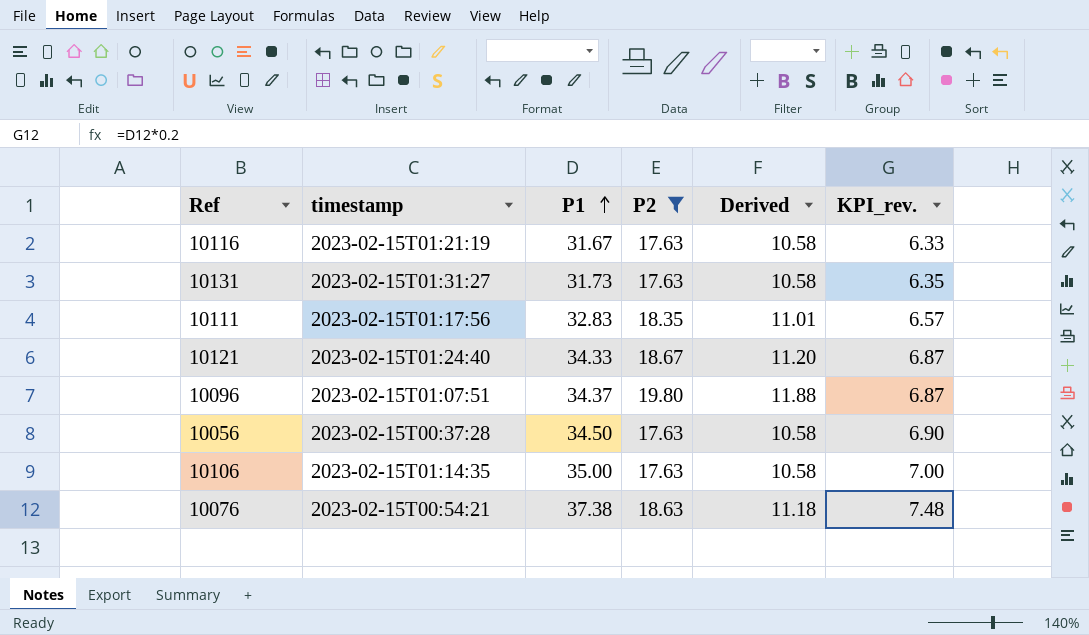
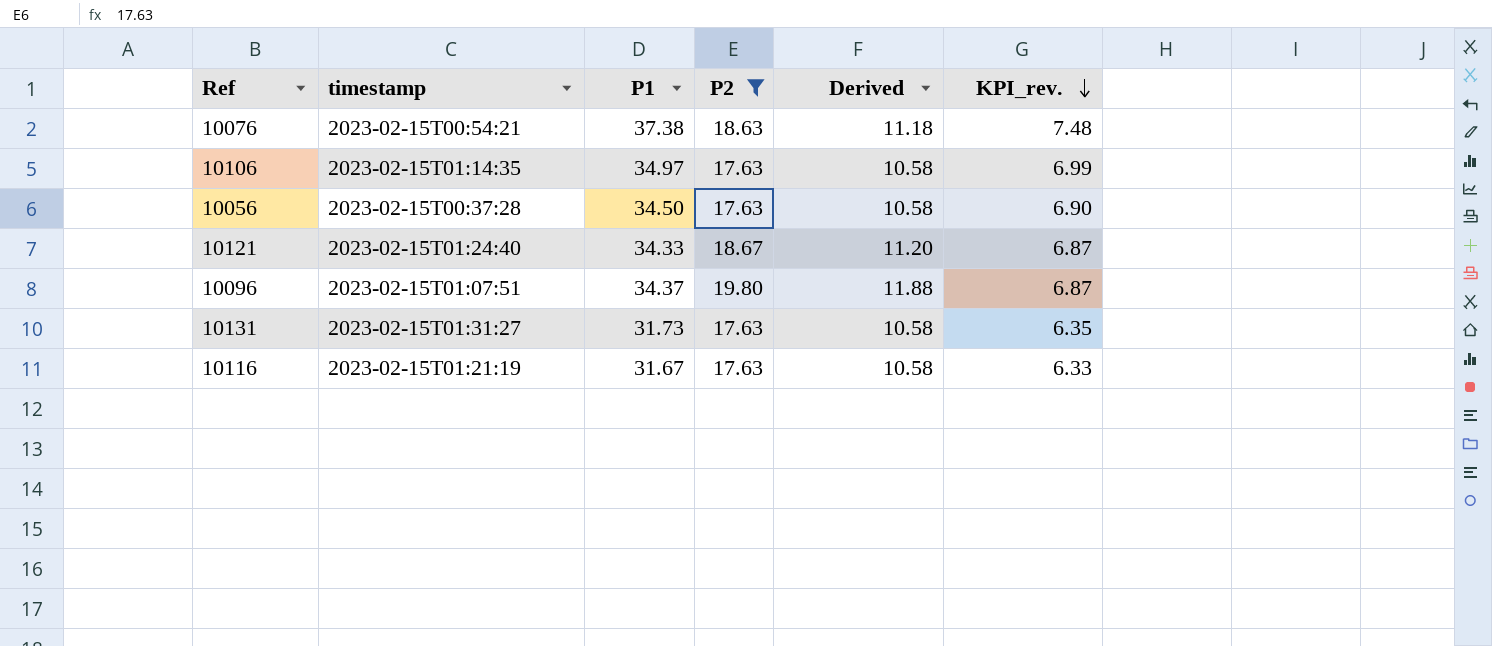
row order: P1 ascending -> KPI_rev. descending
row 10111: 2023-02-15T01:17:56 | 32.83 | 18.35 | 11.01 | 6.57 -> none
10106 | P1: 35.00 -> 34.97
10106 | KPI_rev.: 7.00 -> 6.99

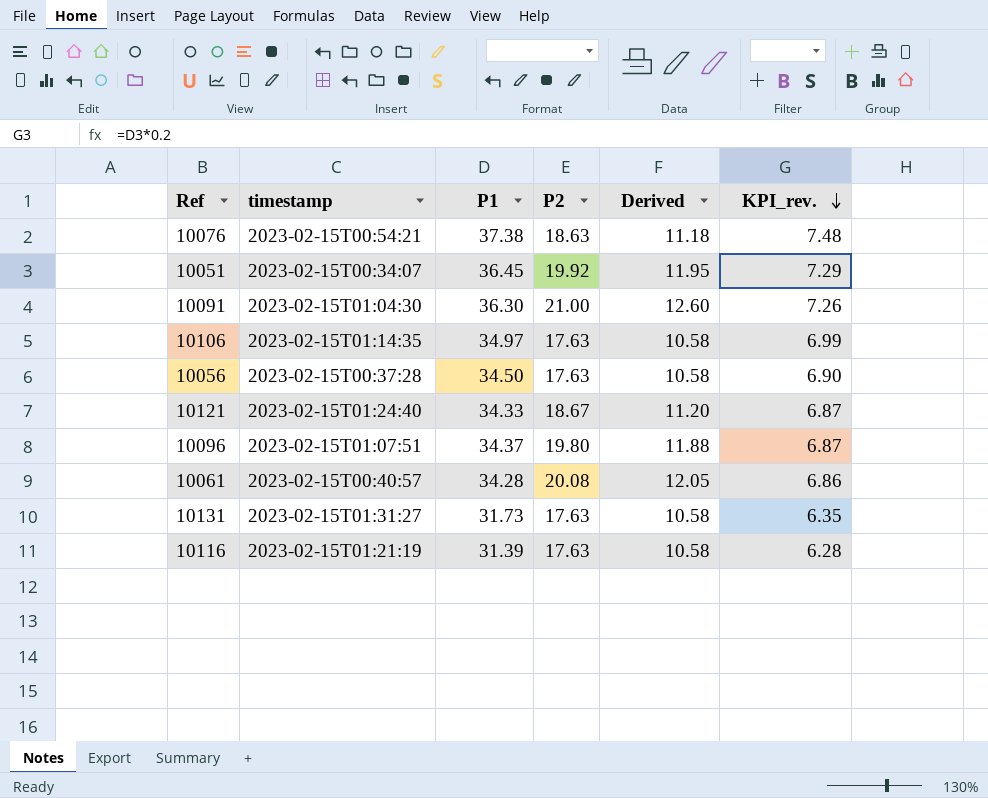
filter: P2 <= 19.80 -> none
10116 | P1: 31.67 -> 31.39
10116 | KPI_rev.: 6.33 -> 6.28

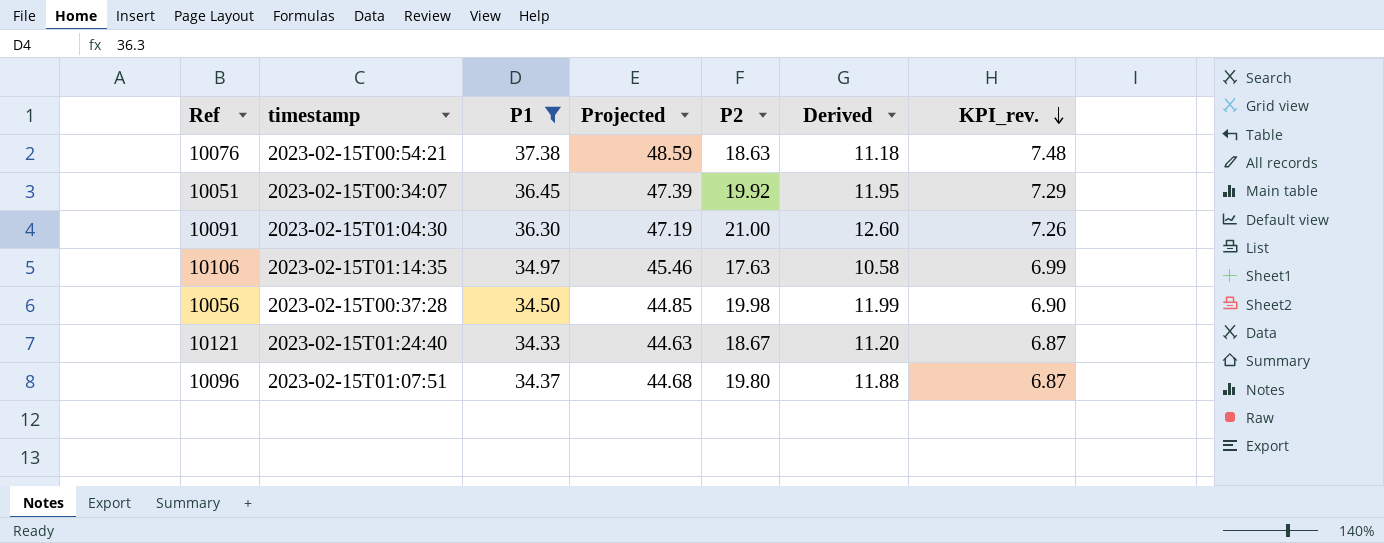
filter: none -> P1 >= 34.33
column Projected | formula: none -> [P1] * 1.3
10056 | P2: 17.63 -> 19.98
10056 | Derived: 10.58 -> 11.99

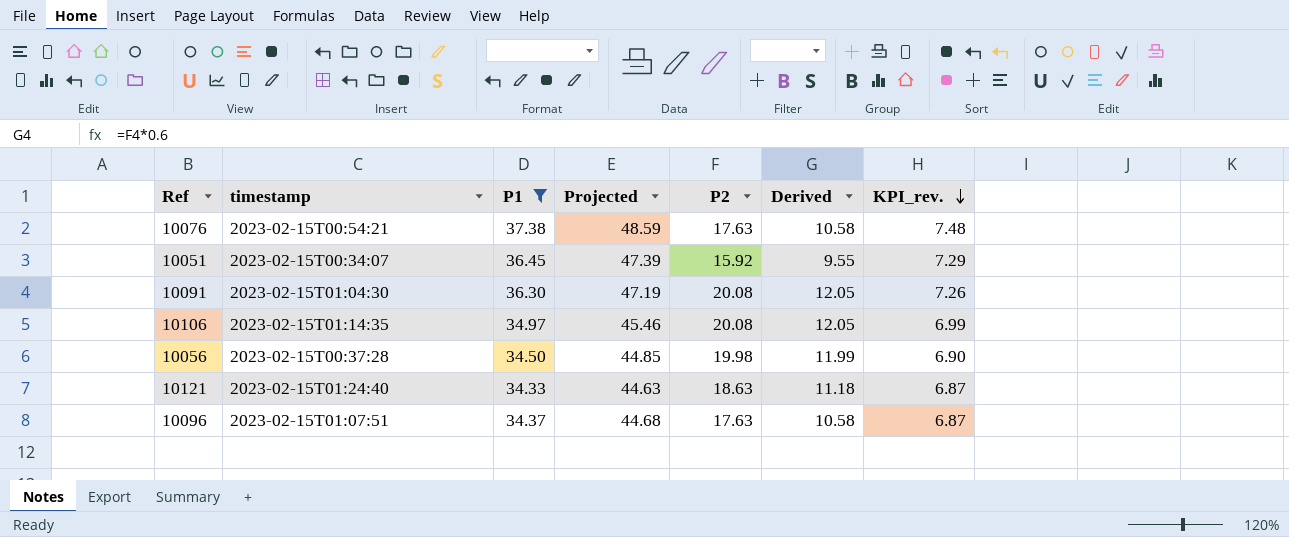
10076 | P2: 18.63 -> 17.63
10076 | Derived: 11.18 -> 10.58
10051 | P2: 19.92 -> 15.92
10051 | Derived: 11.95 -> 9.55
10091 | P2: 21.00 -> 20.08
10091 | Derived: 12.60 -> 12.05
10106 | P2: 17.63 -> 20.08
10106 | Derived: 10.58 -> 12.05
10121 | P2: 18.67 -> 18.63
10121 | Derived: 11.20 -> 11.18
10096 | P2: 19.80 -> 17.63
10096 | Derived: 11.88 -> 10.58

